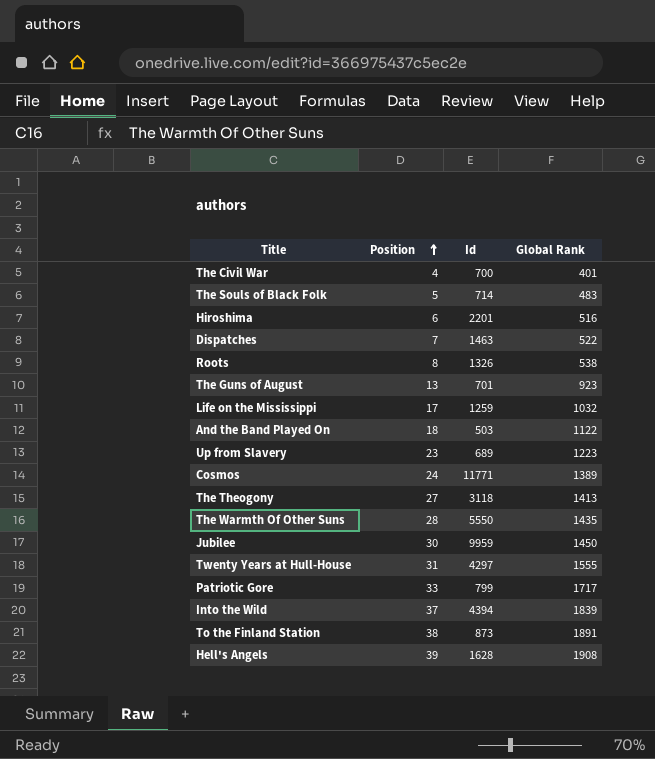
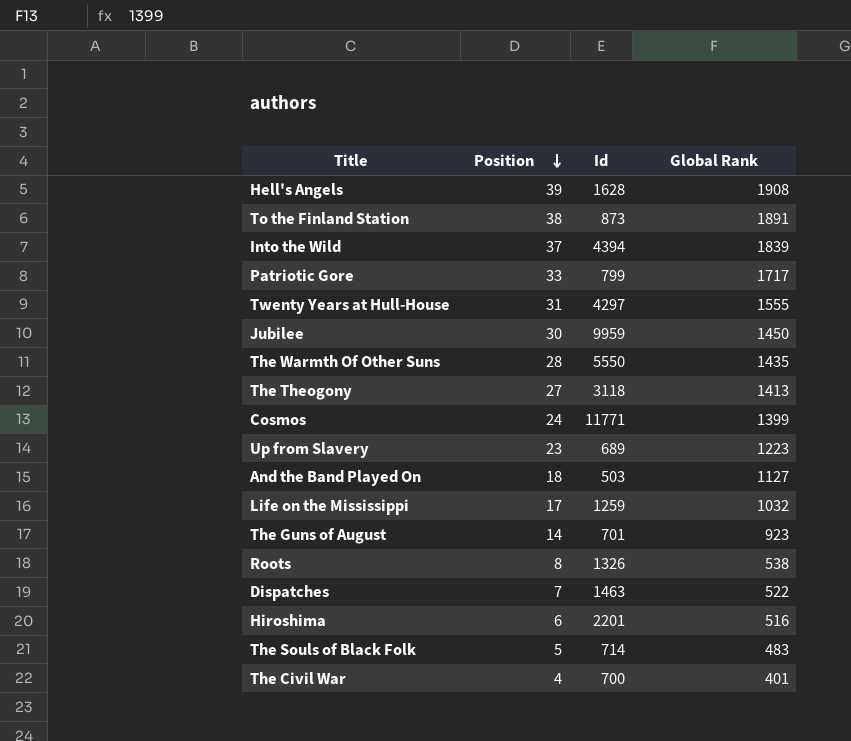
row order: Position ascending -> Position descending
Cosmos | Global Rank: 1389 -> 1399
And the Band Played On | Global Rank: 1122 -> 1127
The Guns of August | Position: 13 -> 14

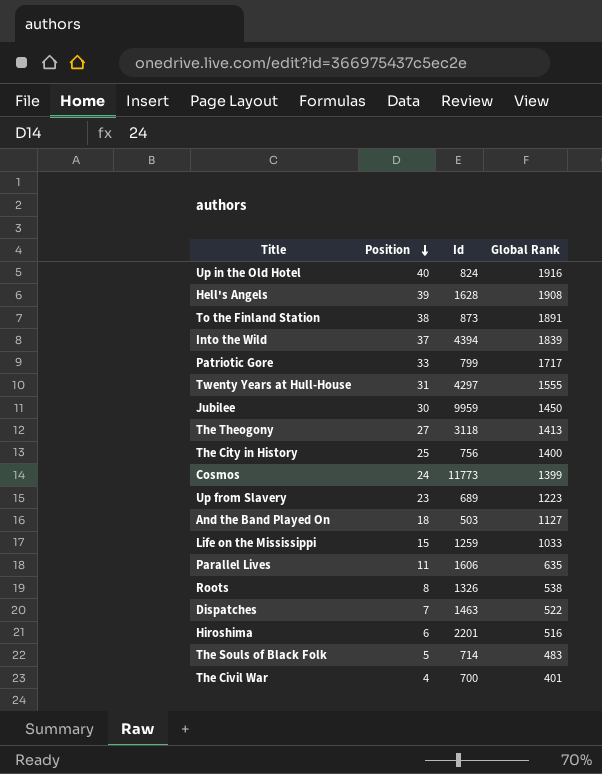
row The Warmth Of Other Suns: 28 | 5550 | 1435 -> none
row The Guns of August: 14 | 701 | 923 -> none
row Up in the Old Hotel: none -> 40 | 824 | 1916
row The City in History: none -> 25 | 756 | 1400
Cosmos | Id: 11771 -> 11773
Life on the Mississippi | Position: 17 -> 15
Life on the Mississippi | Global Rank: 1032 -> 1033
row Parallel Lives: none -> 11 | 1606 | 635

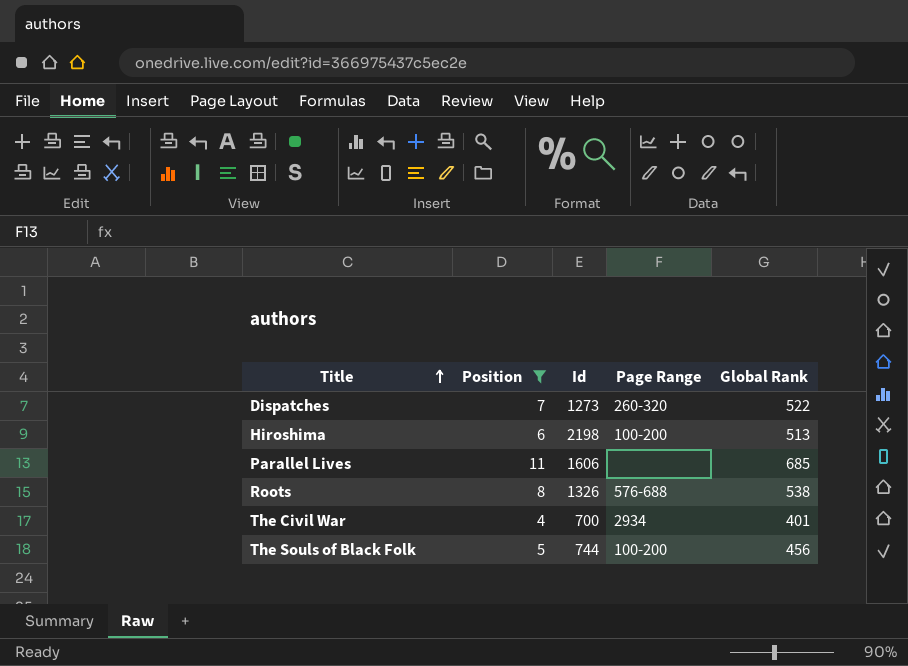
filter: none -> Position <= 11
row order: Position descending -> Title ascending
column Page Range | position: none -> 4
Dispatches | Id: 1463 -> 1273
Hiroshima | Id: 2201 -> 2198
Hiroshima | Global Rank: 516 -> 513
Parallel Lives | Global Rank: 635 -> 685
The Souls of Black Folk | Id: 714 -> 744
The Souls of Black Folk | Global Rank: 483 -> 456

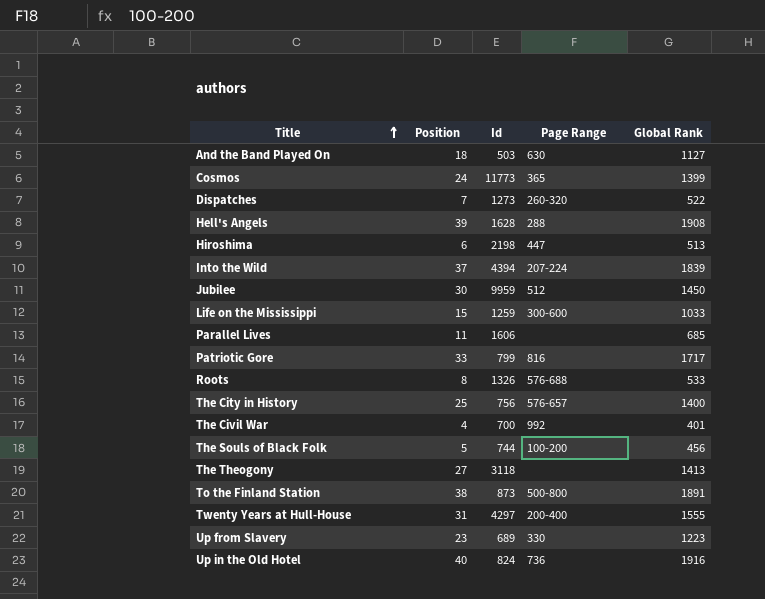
filter: Position <= 11 -> none
Hiroshima | Page Range: 100-200 -> 447
Roots | Global Rank: 538 -> 533
The Civil War | Page Range: 2934 -> 992

